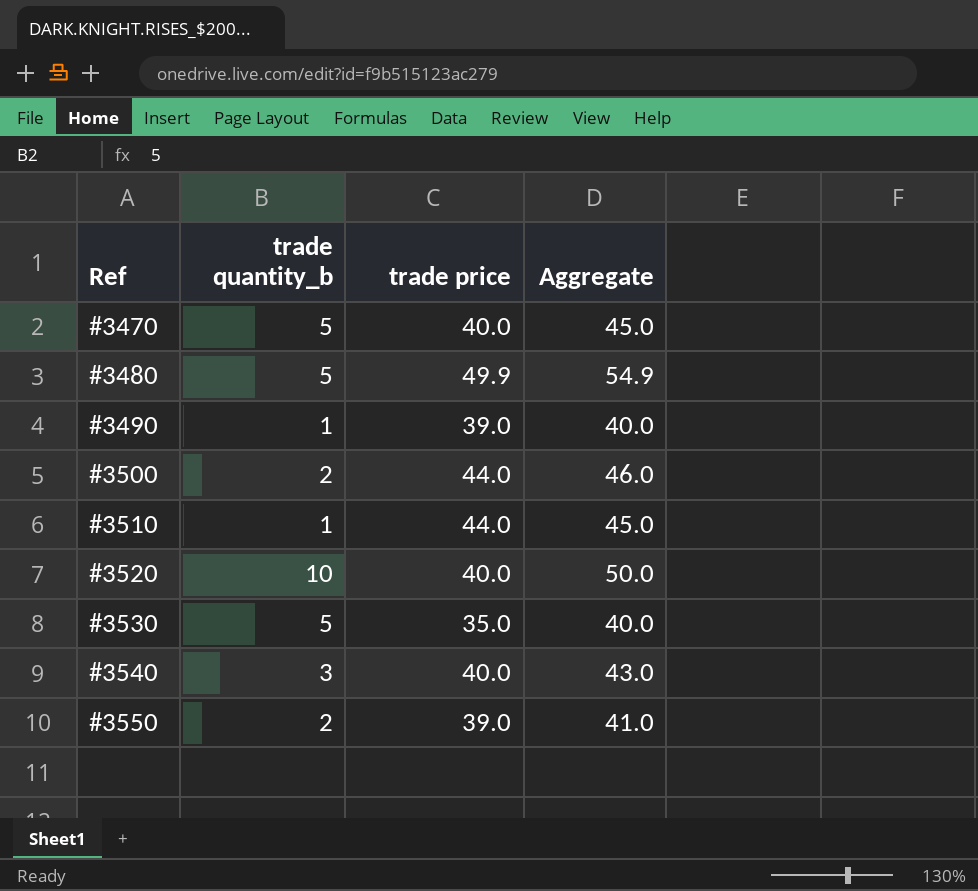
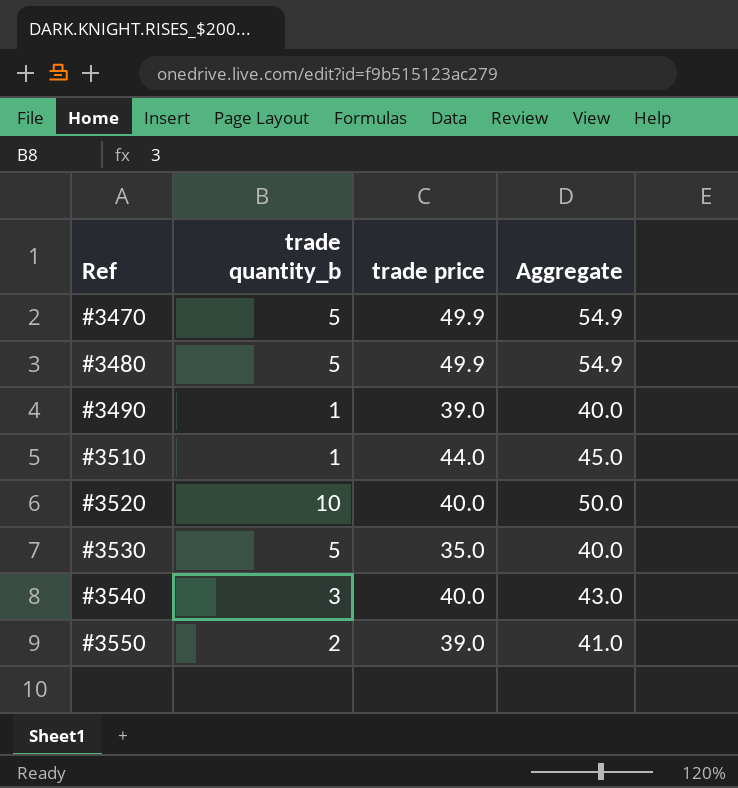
row #3500: 2 | 44.0 | 46.0 -> none
#3470 | trade price: 40.0 -> 49.9
#3470 | Aggregate: 45.0 -> 54.9

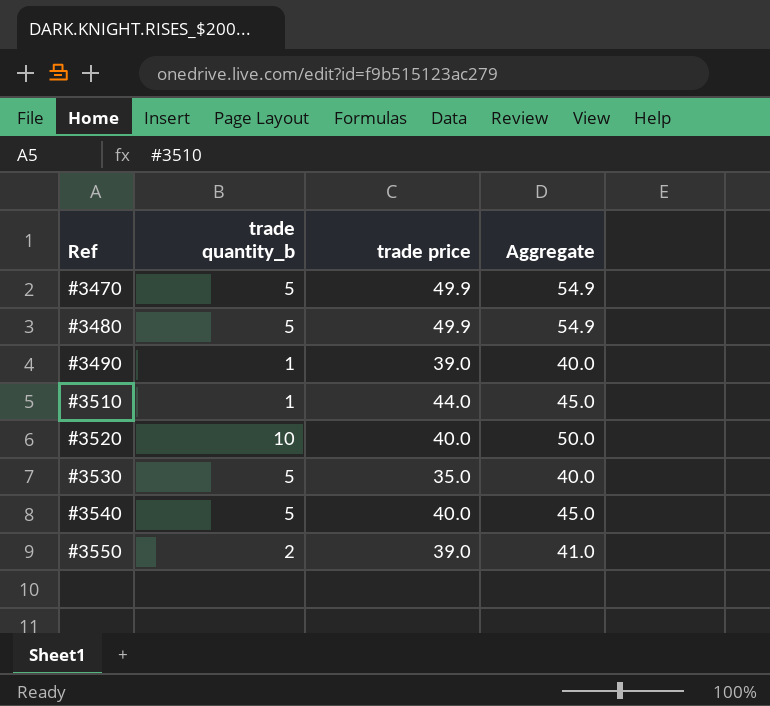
#3540 | trade quantity_b: 3 -> 5
#3540 | Aggregate: 43.0 -> 45.0

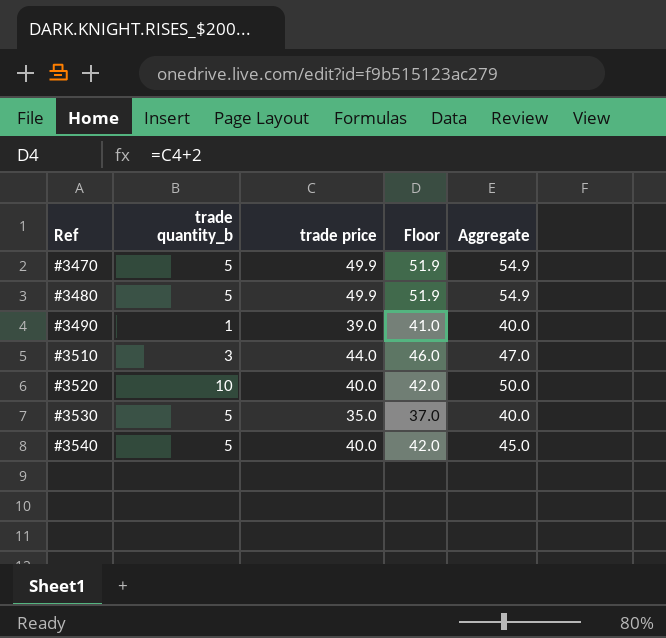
column Floor | formula: none -> [trade price] + 2
row #3550: 2 | 39.0 | 41.0 -> none
#3510 | trade quantity_b: 1 -> 3
#3510 | Aggregate: 45.0 -> 47.0

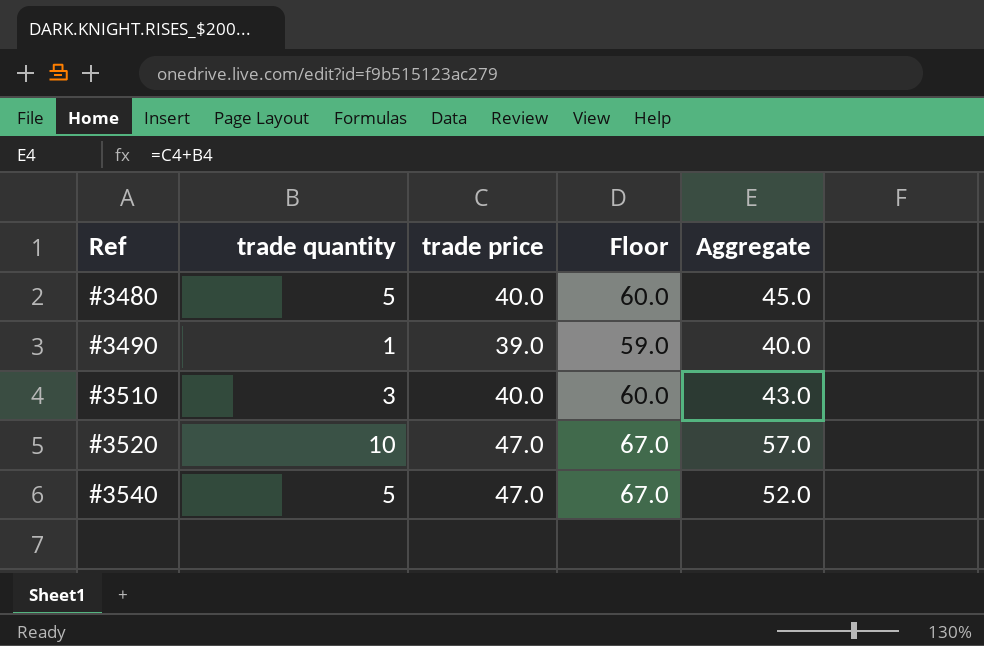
column name: trade quantity_b -> trade quantity
column Floor | formula: [trade price] + 2 -> [trade price] + 20
row #3470: 5 | 49.9 | 51.9 | 54.9 -> none
row #3530: 5 | 35.0 | 37.0 | 40.0 -> none
#3480 | trade price: 49.9 -> 40.0
#3480 | Aggregate: 54.9 -> 45.0
#3510 | trade price: 44.0 -> 40.0
#3510 | Aggregate: 47.0 -> 43.0
#3520 | trade price: 40.0 -> 47.0
#3520 | Aggregate: 50.0 -> 57.0
#3540 | trade price: 40.0 -> 47.0
#3540 | Aggregate: 45.0 -> 52.0

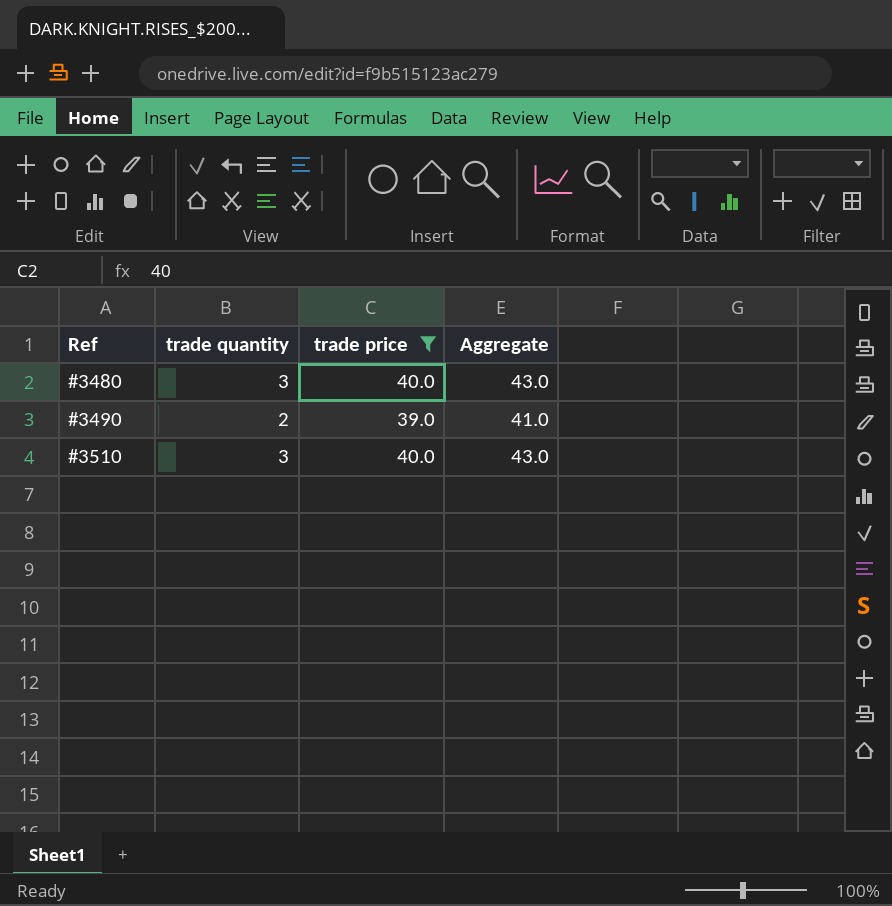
filter: none -> trade price != 47.0
column Floor | formula: [trade price] + 20 -> none
#3480 | trade quantity: 5 -> 3
#3480 | Aggregate: 45.0 -> 43.0
#3490 | trade quantity: 1 -> 2
#3490 | Aggregate: 40.0 -> 41.0

